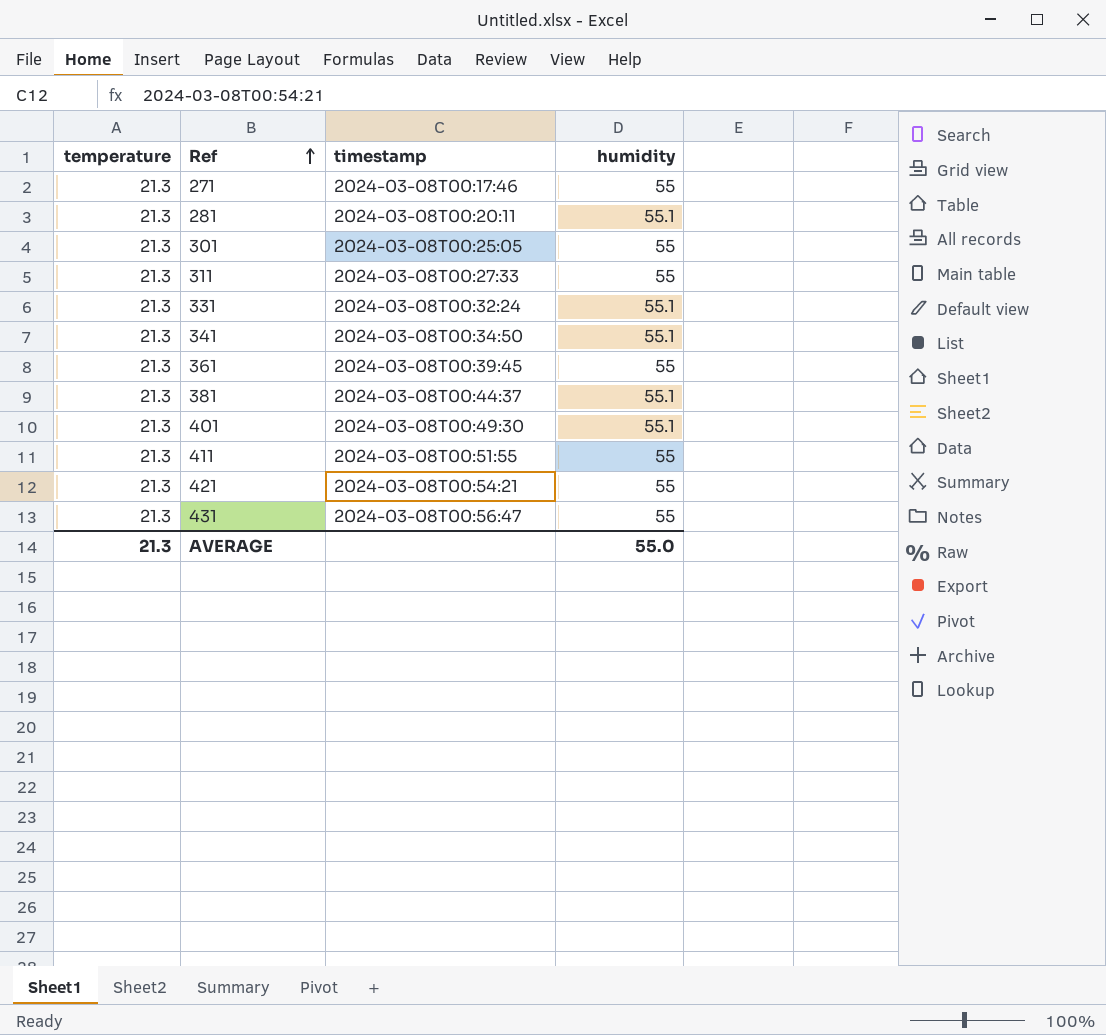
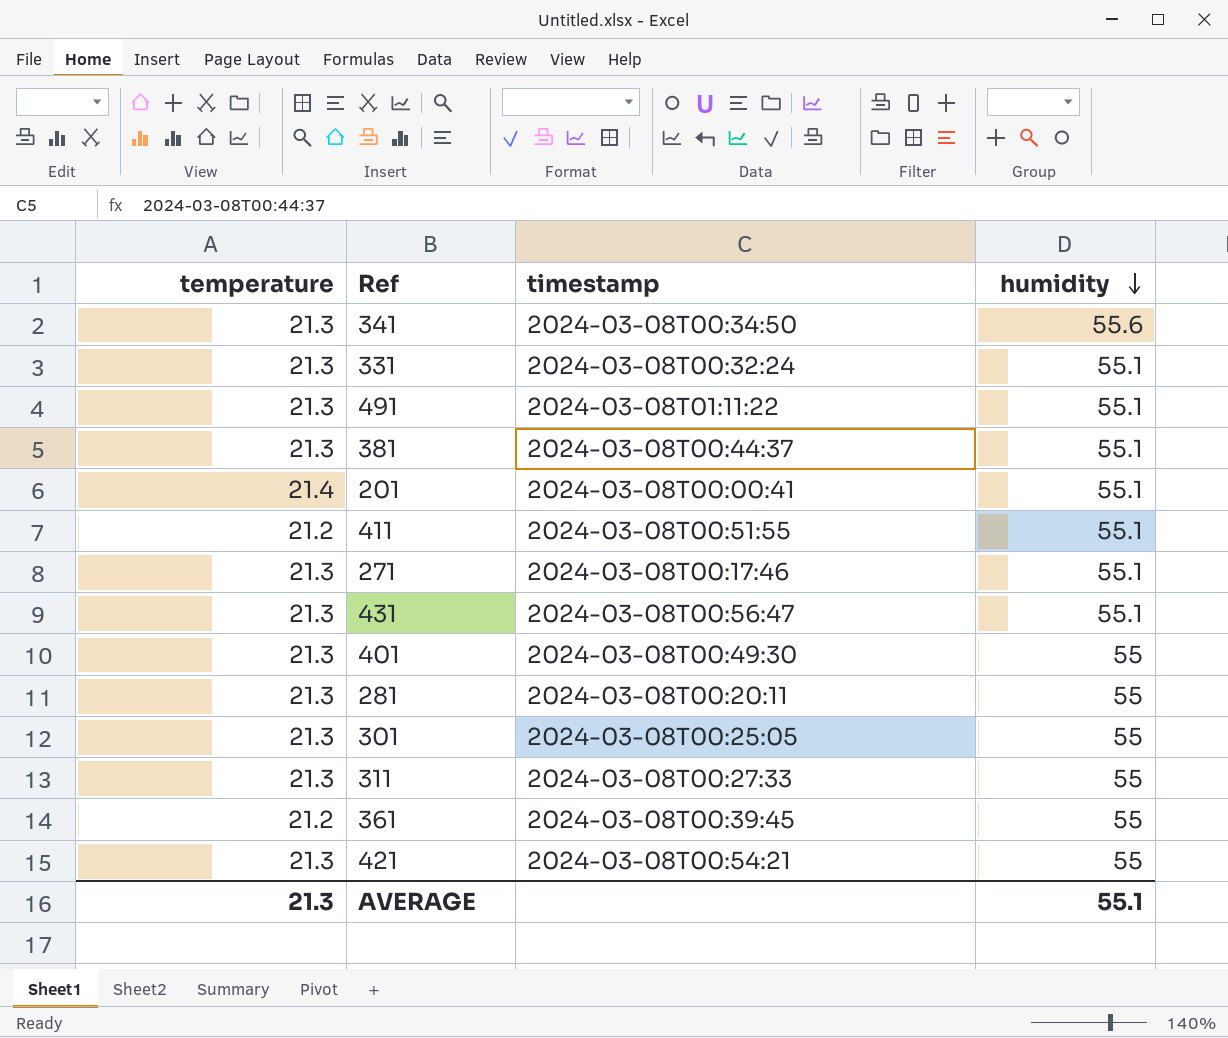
row order: Ref ascending -> humidity descending
341 | humidity: 55.1 -> 55.6
row 491: none -> 21.3 | 2024-03-08T01:11:22 | 55.1
row 201: none -> 21.4 | 2024-03-08T00:00:41 | 55.1
411 | temperature: 21.3 -> 21.2
411 | humidity: 55 -> 55.1
271 | humidity: 55 -> 55.1
431 | humidity: 55 -> 55.1
401 | humidity: 55.1 -> 55
281 | humidity: 55.1 -> 55
361 | temperature: 21.3 -> 21.2
AVERAGE | humidity: 55.0 -> 55.1

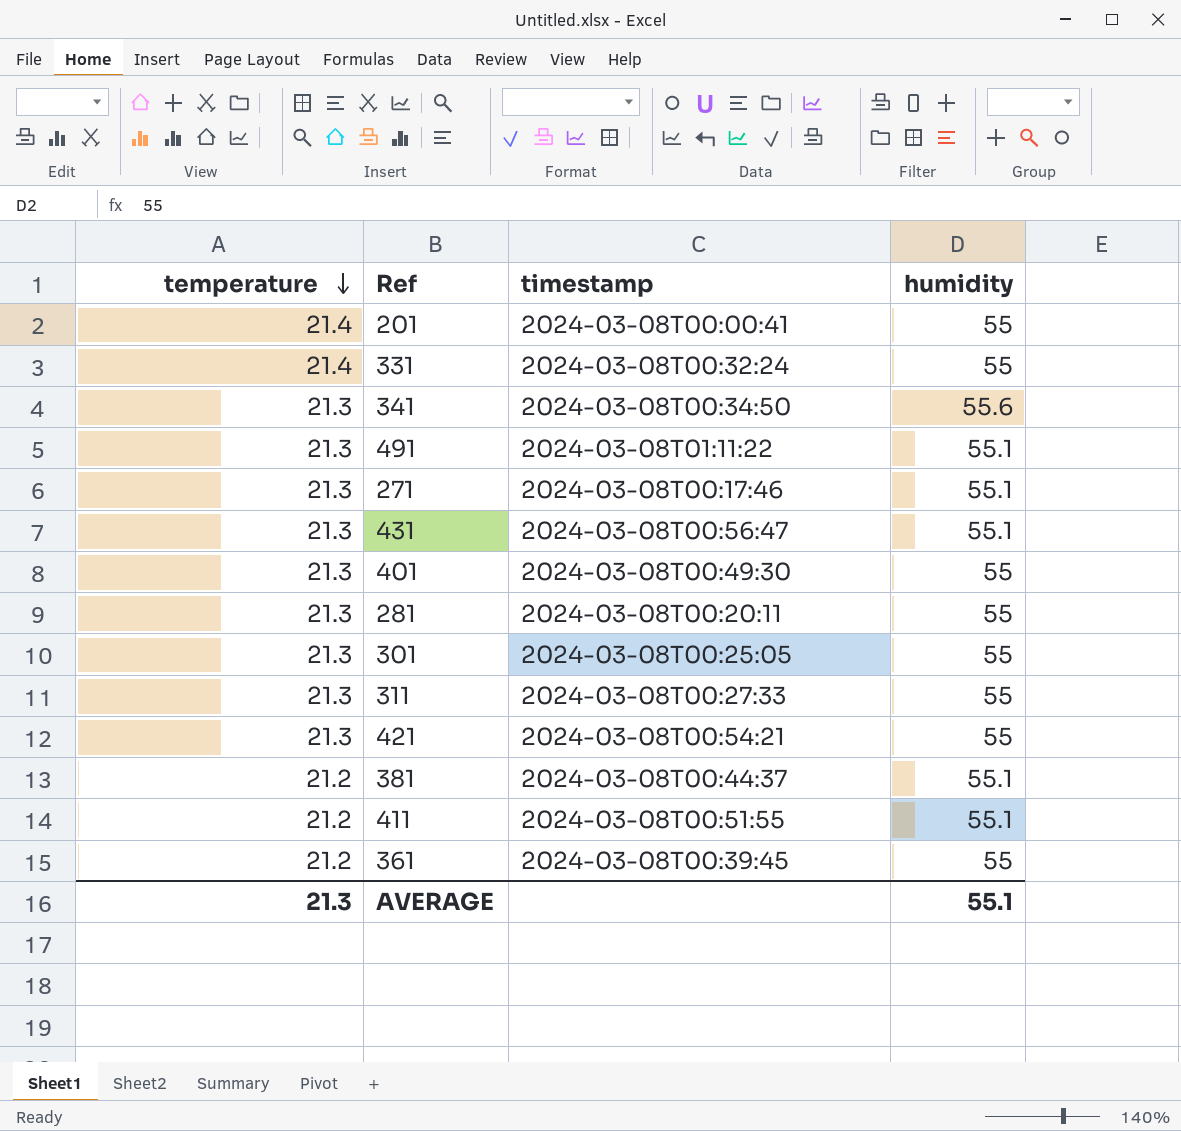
row order: humidity descending -> temperature descending
201 | humidity: 55.1 -> 55
331 | temperature: 21.3 -> 21.4
331 | humidity: 55.1 -> 55
381 | temperature: 21.3 -> 21.2

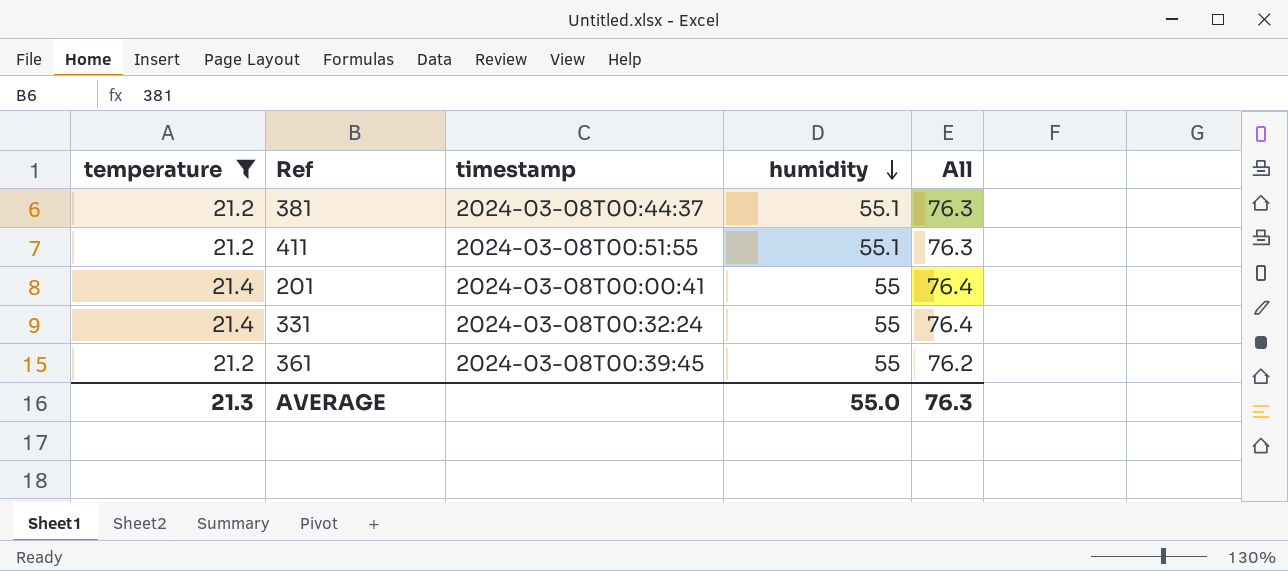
filter: none -> temperature != 21.3
row order: temperature descending -> humidity descending
column All | formula: none -> [temperature] + [humidity]
AVERAGE | humidity: 55.1 -> 55.0

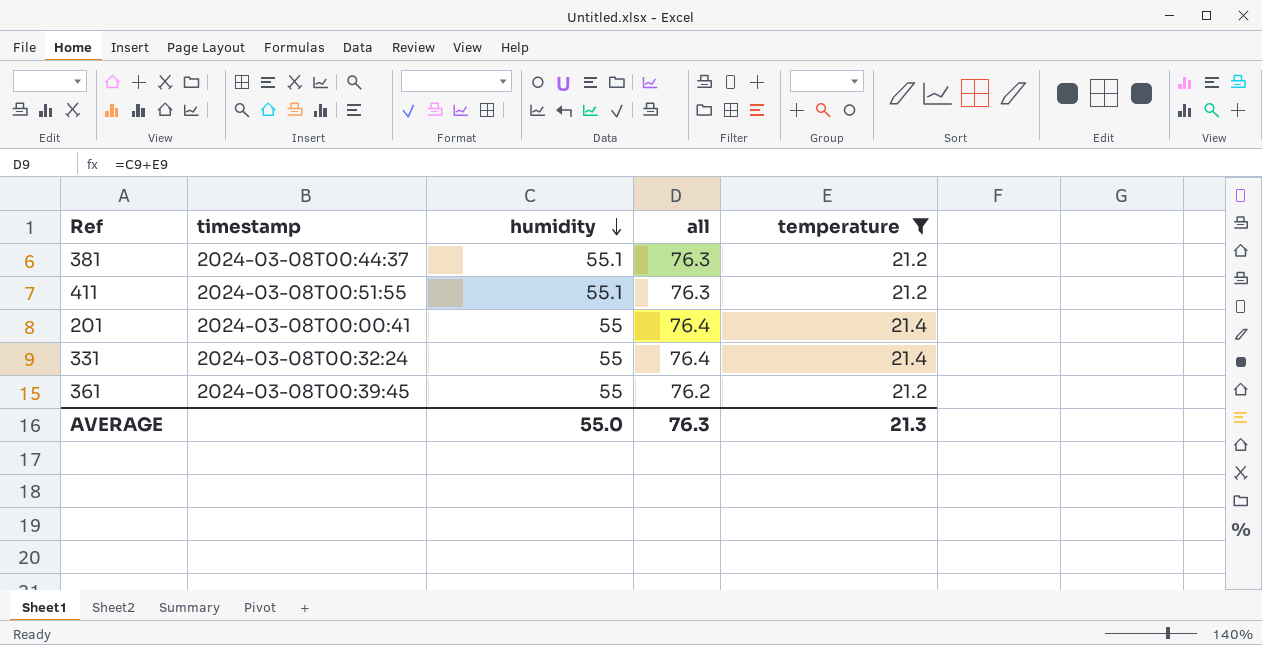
column name: All -> all
column temperature | position: 1 -> 5

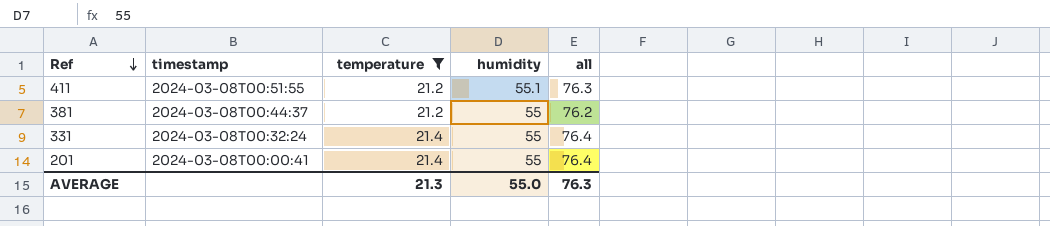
row order: humidity descending -> Ref descending
column temperature | position: 5 -> 3
row 361: 2024-03-08T00:39:45 | 55 | 76.2 | 21.2 -> none
381 | humidity: 55.1 -> 55
381 | all: 76.3 -> 76.2

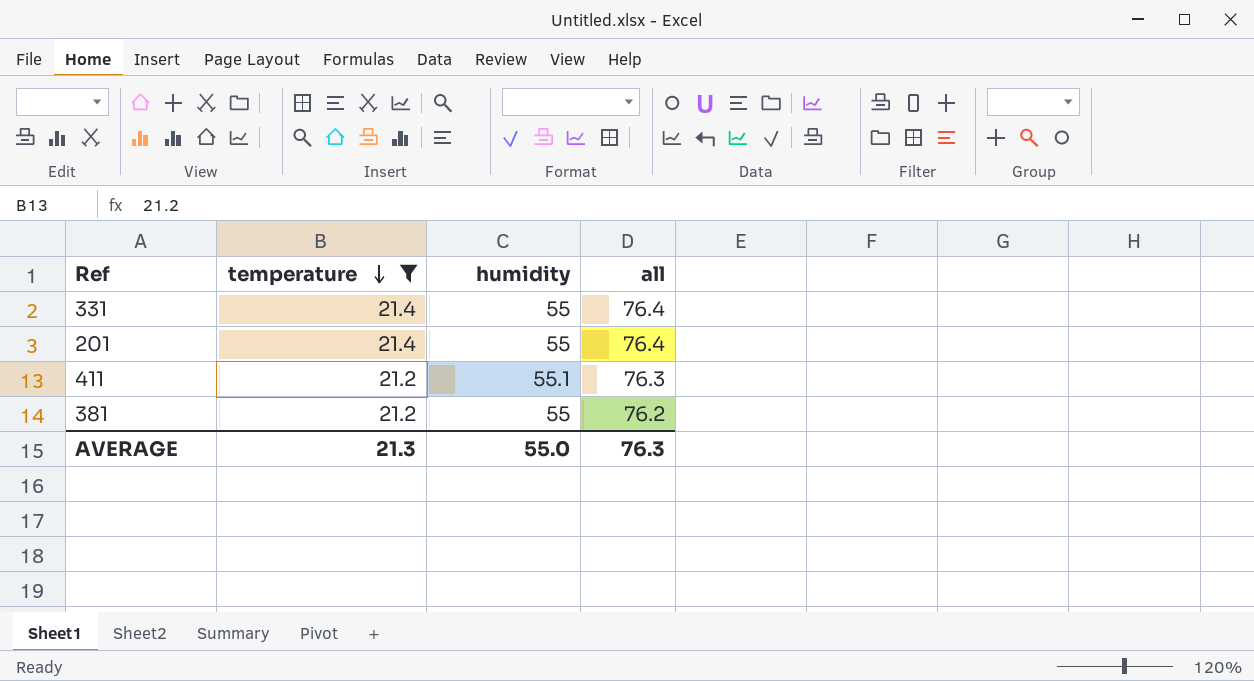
row order: Ref descending -> temperature descending
column timestamp | position: 2 -> none

